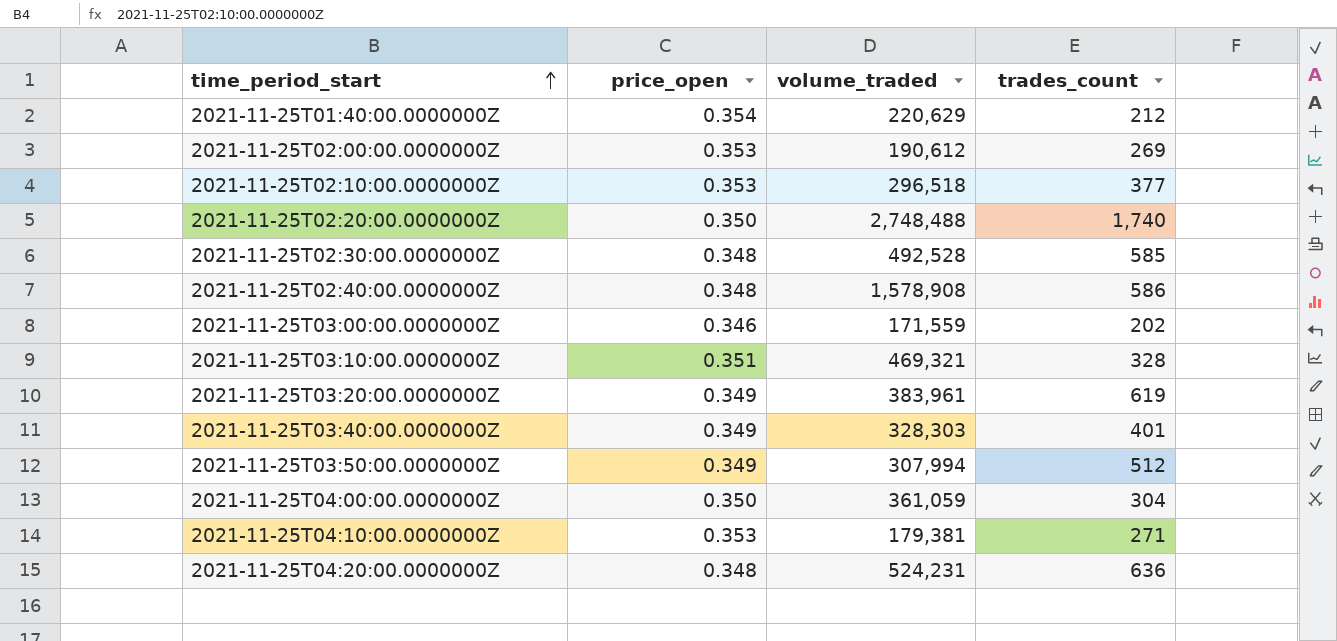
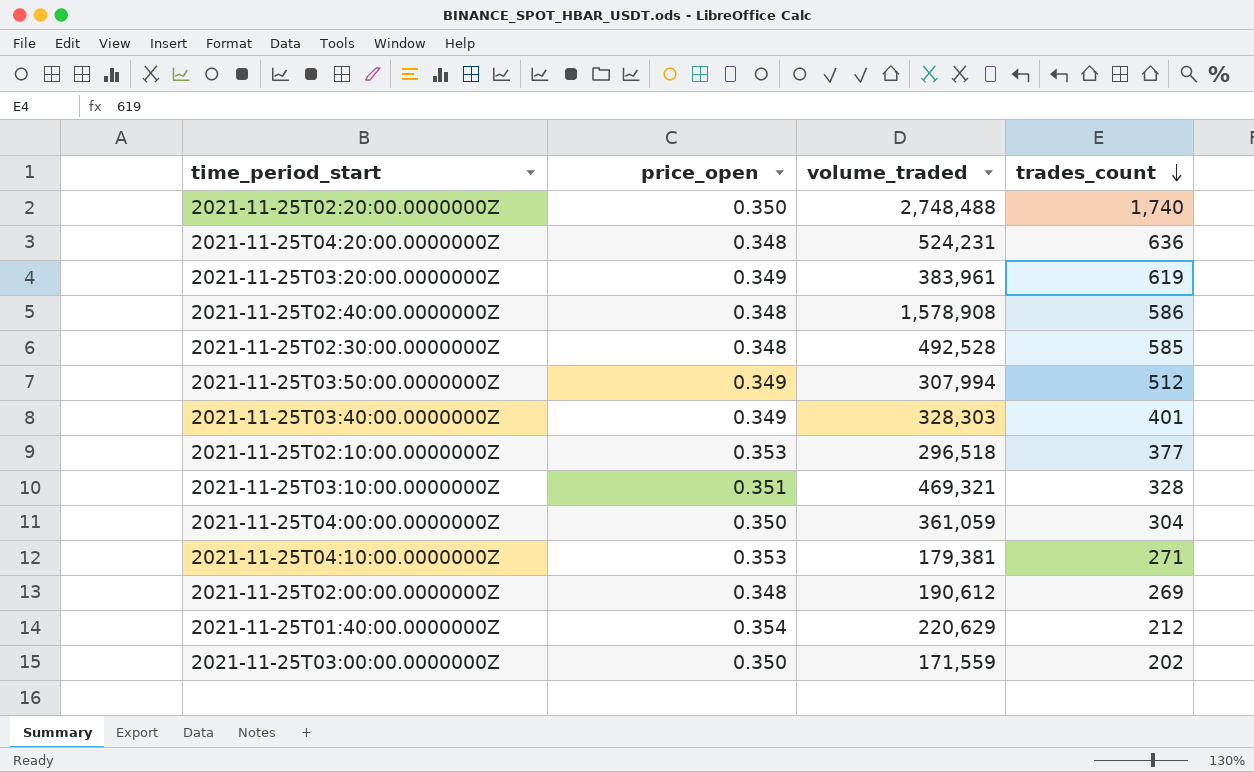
row order: time_period_start ascending -> trades_count descending
2021-11-25T02:00:00.0000000Z | price_open: 0.353 -> 0.348
2021-11-25T03:00:00.0000000Z | price_open: 0.346 -> 0.350

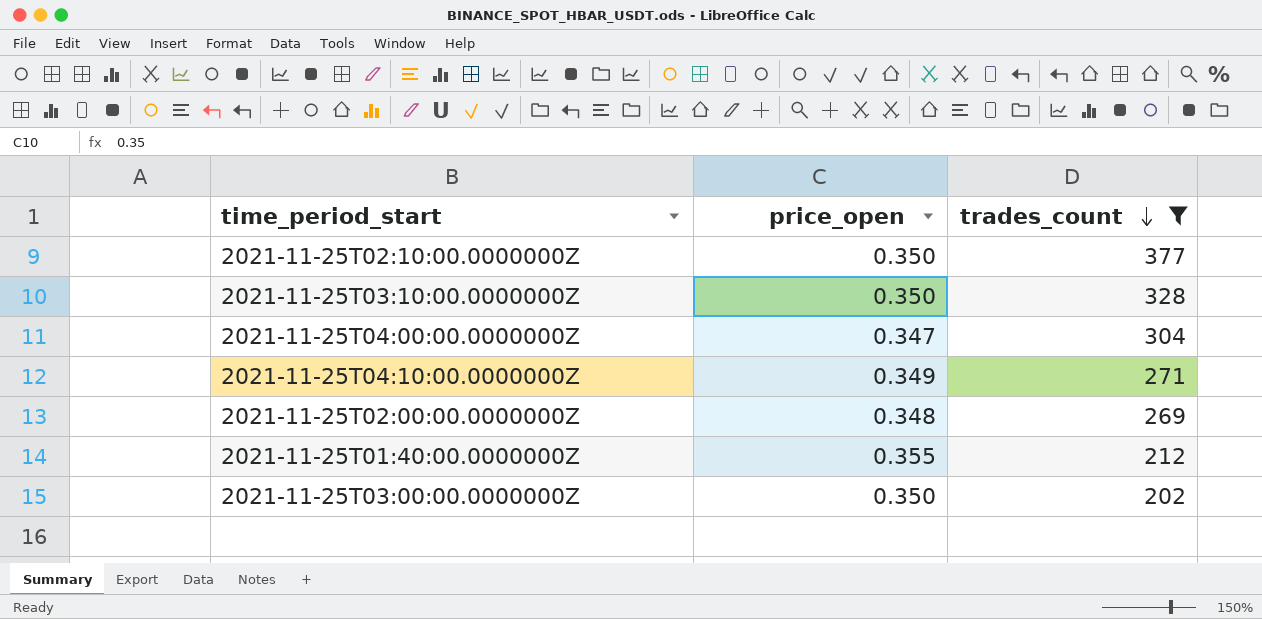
filter: none -> trades_count <= 377
column volume_traded | position: 3 -> none
2021-11-25T02:10:00.0000000Z | price_open: 0.353 -> 0.350
2021-11-25T03:10:00.0000000Z | price_open: 0.351 -> 0.350
2021-11-25T04:00:00.0000000Z | price_open: 0.350 -> 0.347
2021-11-25T04:10:00.0000000Z | price_open: 0.353 -> 0.349
2021-11-25T01:40:00.0000000Z | price_open: 0.354 -> 0.355

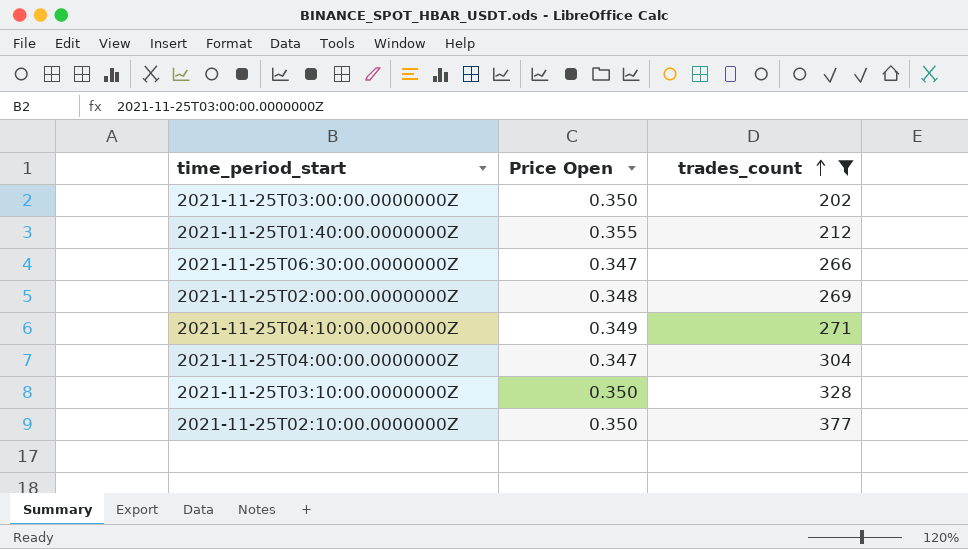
row order: trades_count descending -> trades_count ascending
column name: price_open -> Price Open
row 2021-11-25T06:30:00.0000000Z: none -> 0.347 | 266

